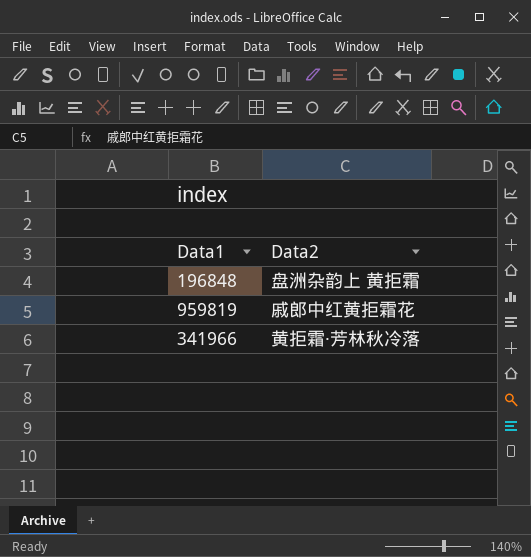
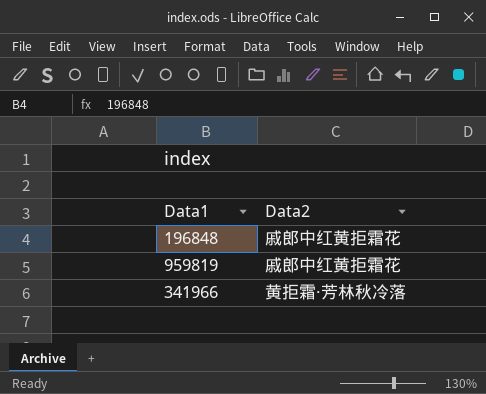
196848 | Data2: 盘洲杂韵上 黄拒霜 -> 戚郎中红黄拒霜花

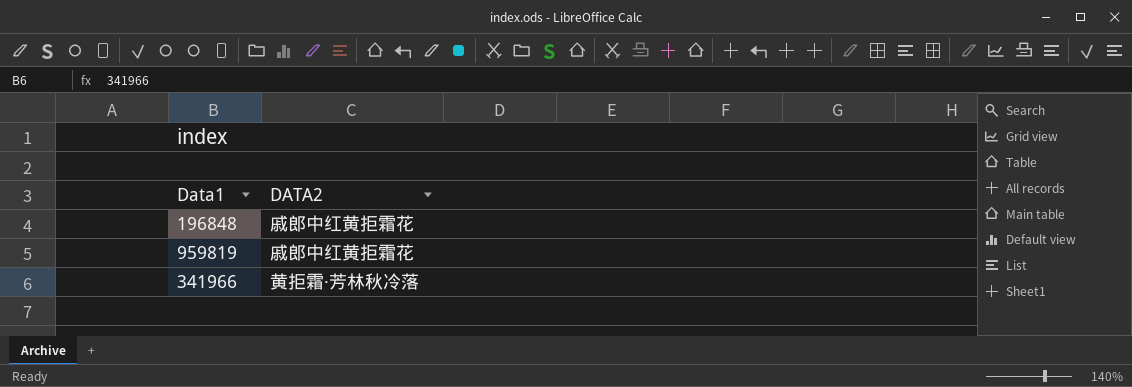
column name: Data2 -> DATA2

